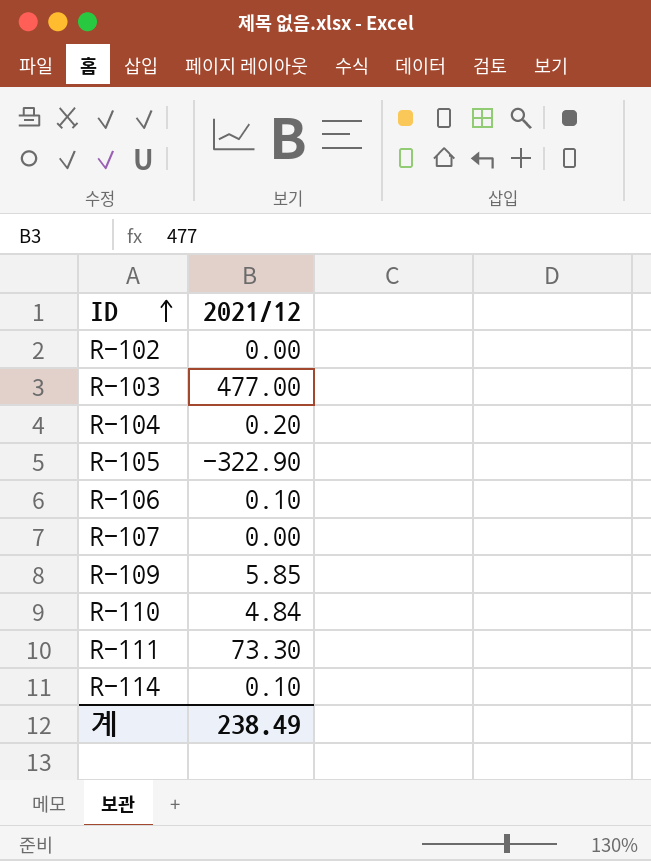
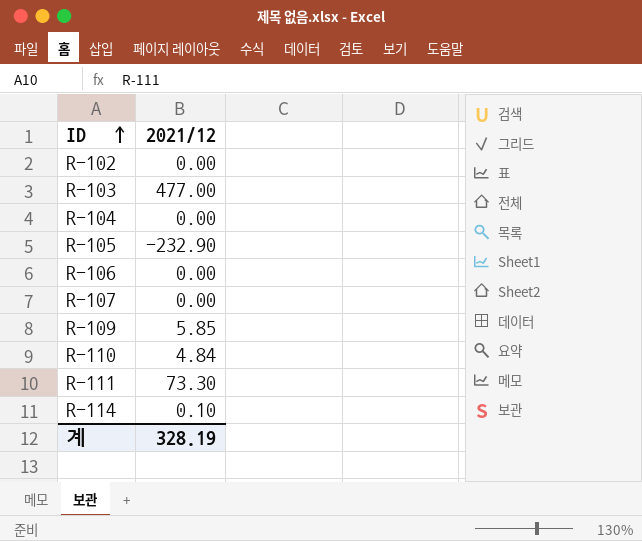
R-104 | 2021/12: 0.20 -> 0.00
R-105 | 2021/12: -322.90 -> -232.90
R-106 | 2021/12: 0.10 -> 0.00
계 | 2021/12: 238.49 -> 328.19

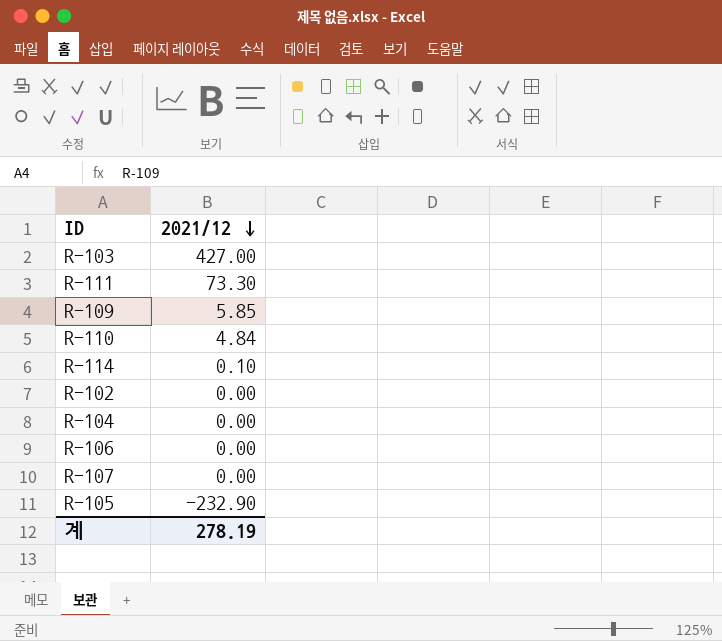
row order: ID ascending -> 2021/12 descending
R-103 | 2021/12: 477.00 -> 427.00
계 | 2021/12: 328.19 -> 278.19

